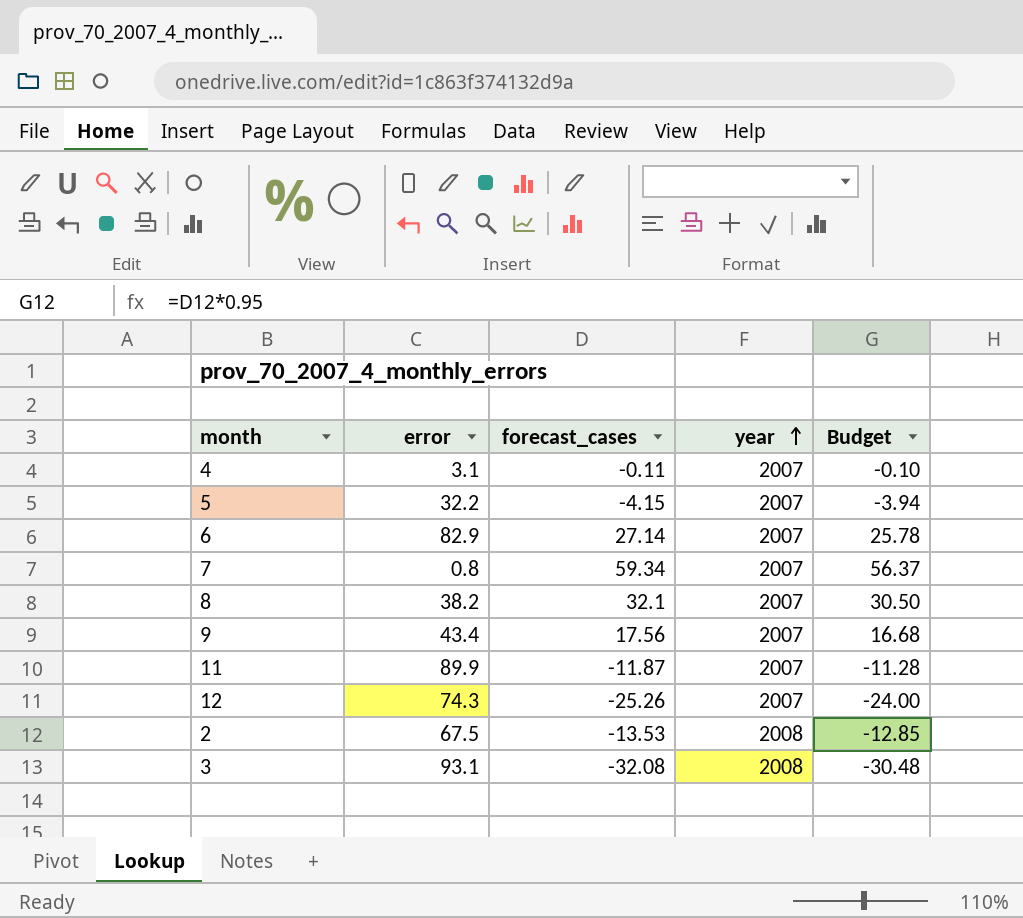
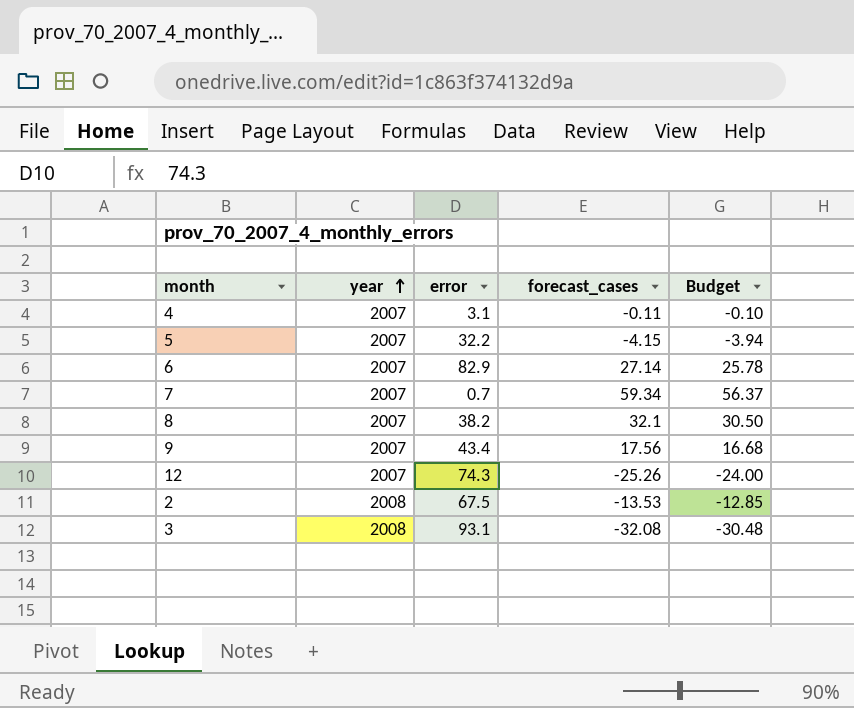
column year | position: 4 -> 2
row 11: 89.9 | -11.87 | 2007 | -11.28 -> none
7 | error: 0.8 -> 0.7

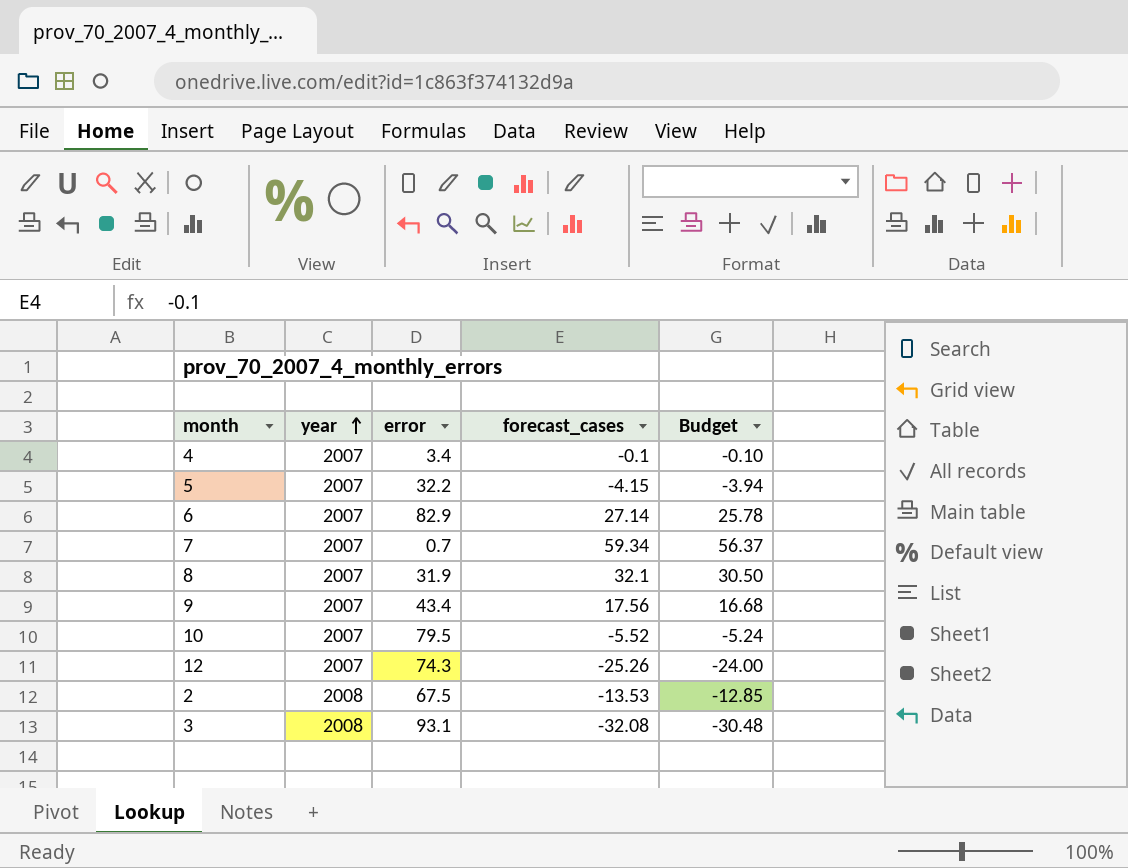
4 | error: 3.1 -> 3.4
4 | forecast_cases: -0.11 -> -0.1
8 | error: 38.2 -> 31.9
row 10: none -> 2007 | 79.5 | -5.52 | -5.24

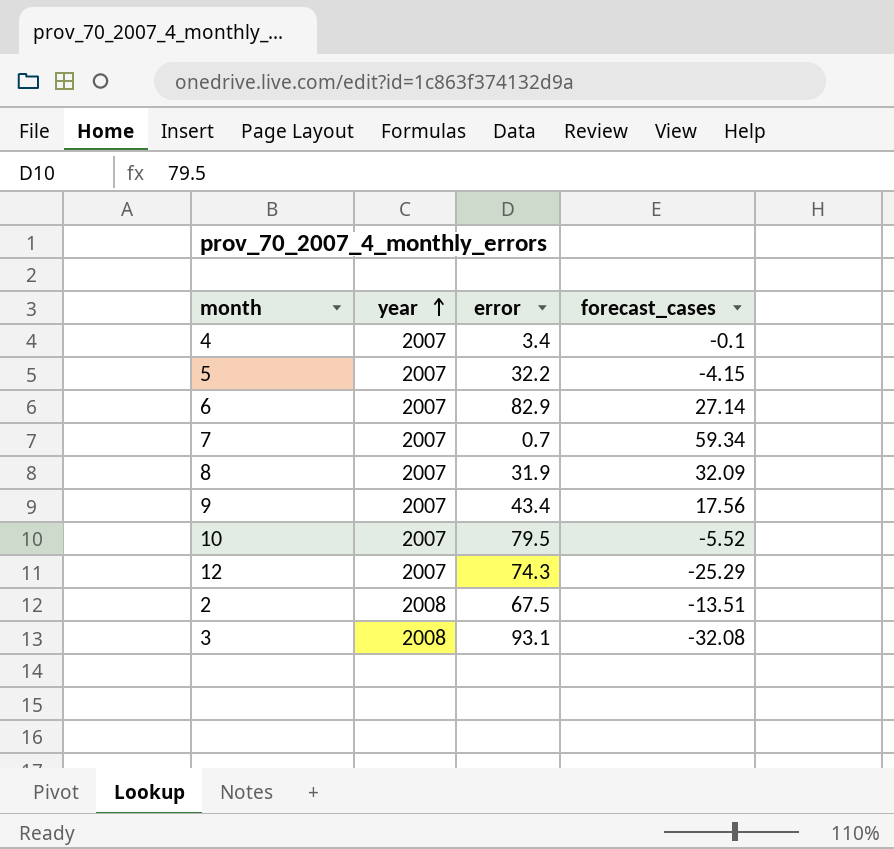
column Budget | formula: [forecast_cases] * 0.95 -> none
8 | forecast_cases: 32.1 -> 32.09
12 | forecast_cases: -25.26 -> -25.29
2 | forecast_cases: -13.53 -> -13.51

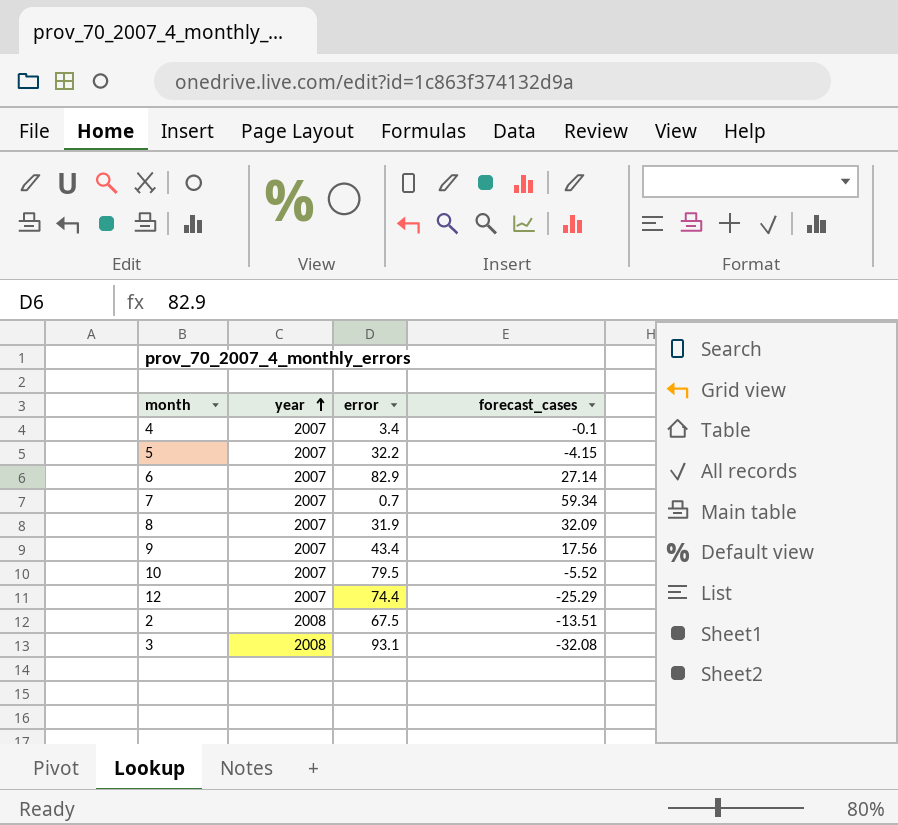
12 | error: 74.3 -> 74.4

